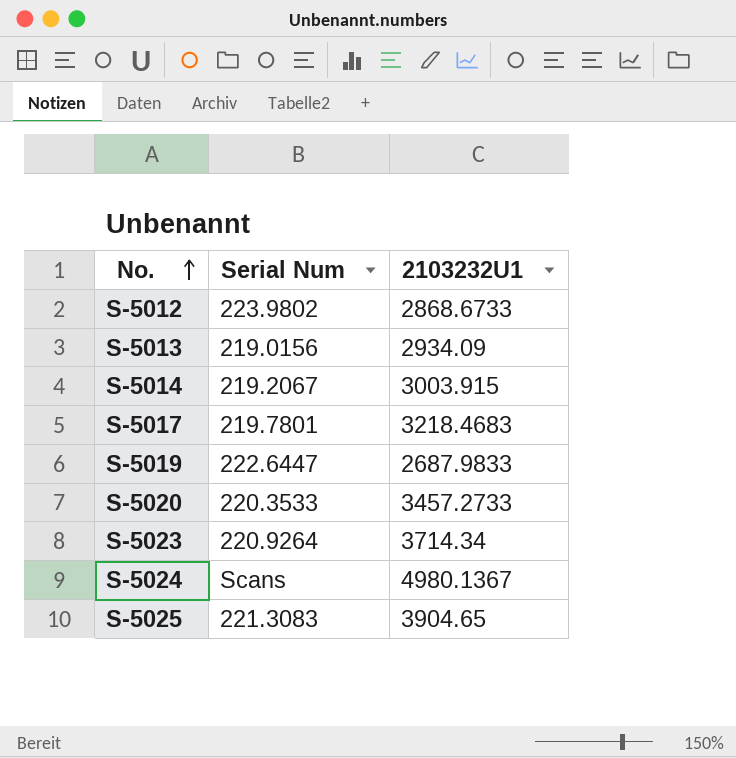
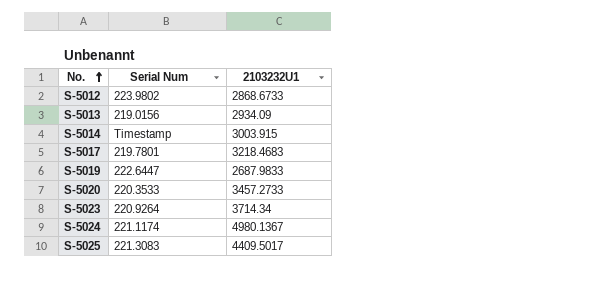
S-5014 | Serial Num: 219.2067 -> Timestamp
S-5024 | Serial Num: Scans -> 221.1174
S-5025 | 2103232U1: 3904.65 -> 4409.5017

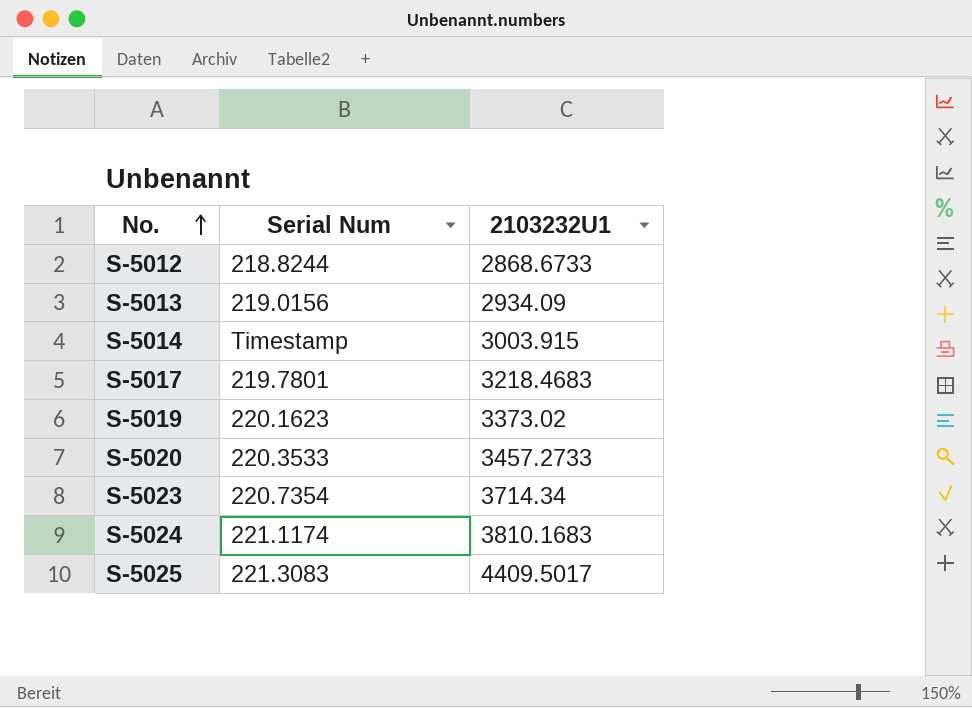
S-5012 | Serial Num: 223.9802 -> 218.8244
S-5019 | Serial Num: 222.6447 -> 220.1623
S-5019 | 2103232U1: 2687.9833 -> 3373.02
S-5023 | Serial Num: 220.9264 -> 220.7354
S-5024 | 2103232U1: 4980.1367 -> 3810.1683

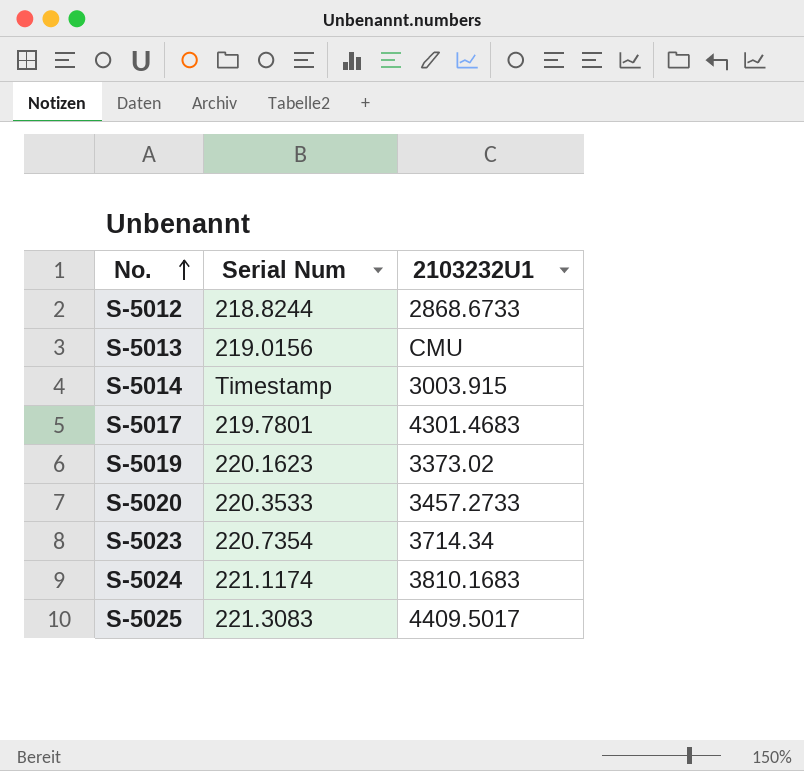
S-5013 | 2103232U1: 2934.09 -> CMU
S-5017 | 2103232U1: 3218.4683 -> 4301.4683

